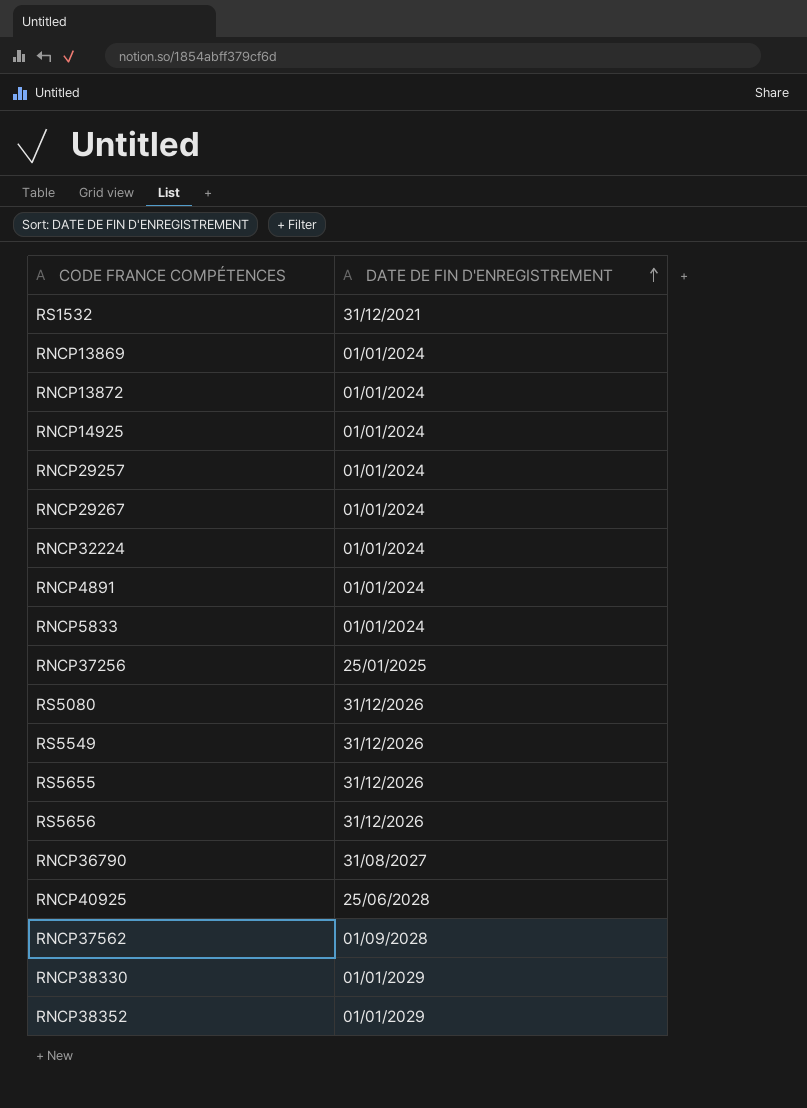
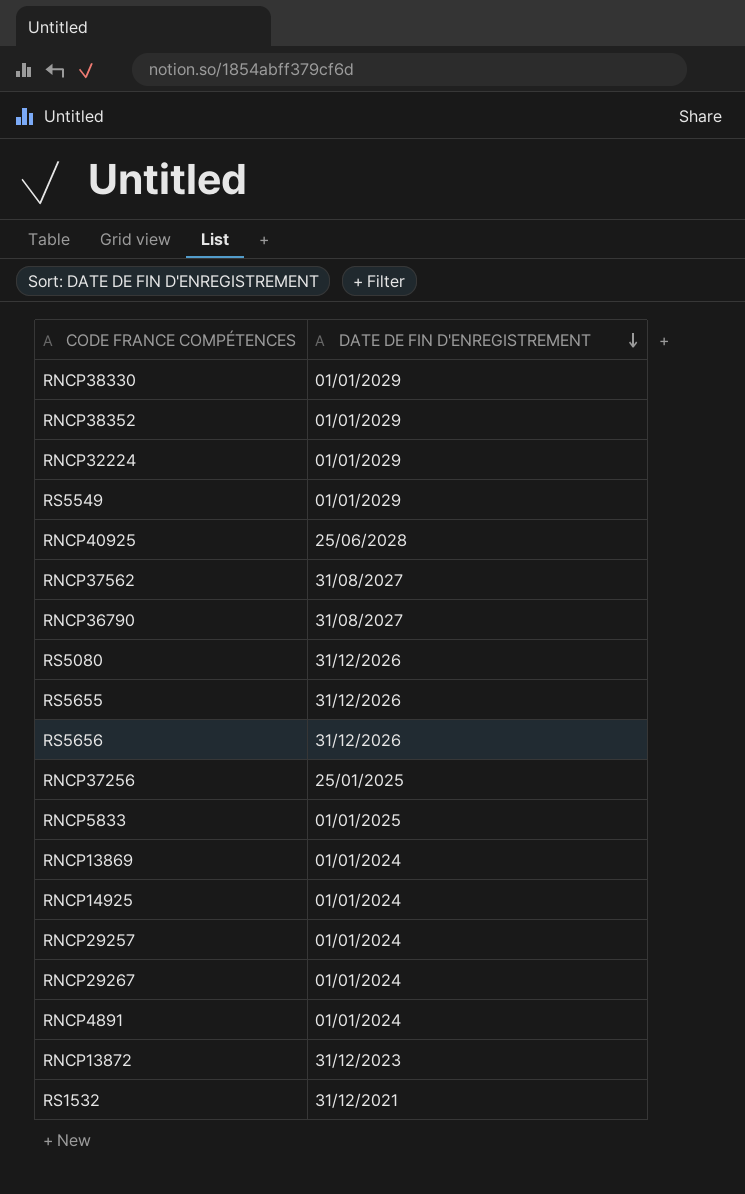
row order: DATE DE FIN D'ENREGISTREMENT ascending -> DATE DE FIN D'ENREGISTREMENT descending
RNCP32224 | DATE DE FIN D'ENREGISTREMENT: 01/01/2024 -> 01/01/2029
RS5549 | DATE DE FIN D'ENREGISTREMENT: 31/12/2026 -> 01/01/2029
RNCP37562 | DATE DE FIN D'ENREGISTREMENT: 01/09/2028 -> 31/08/2027
RNCP5833 | DATE DE FIN D'ENREGISTREMENT: 01/01/2024 -> 01/01/2025
RNCP13872 | DATE DE FIN D'ENREGISTREMENT: 01/01/2024 -> 31/12/2023

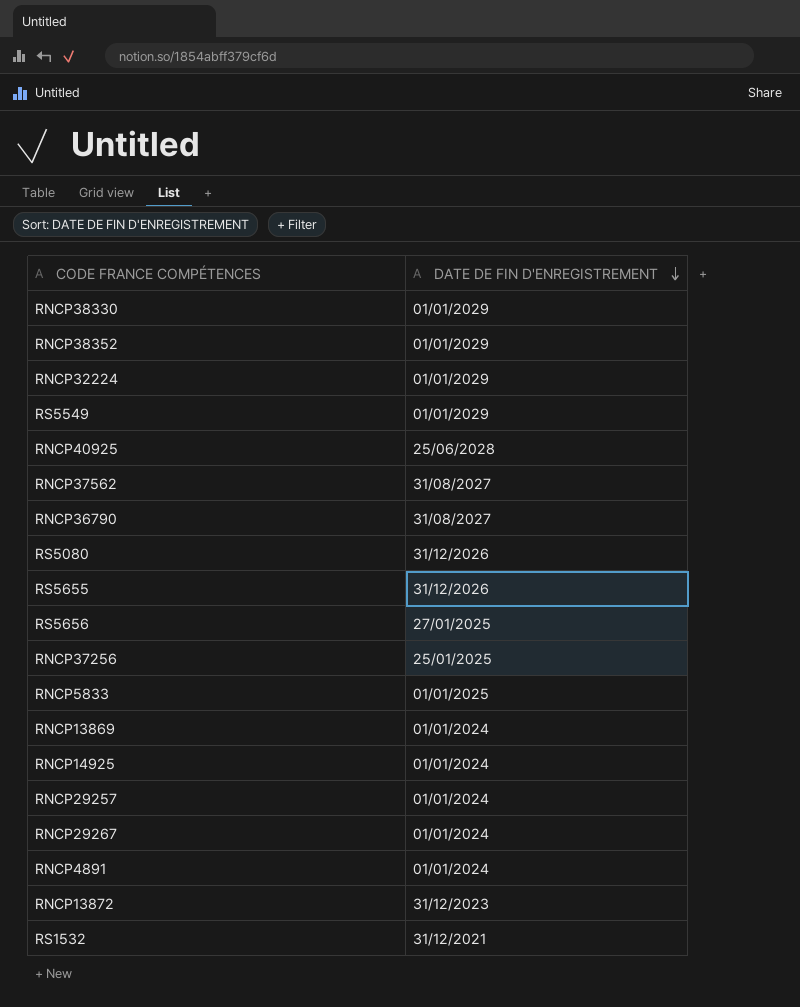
RS5656 | DATE DE FIN D'ENREGISTREMENT: 31/12/2026 -> 27/01/2025

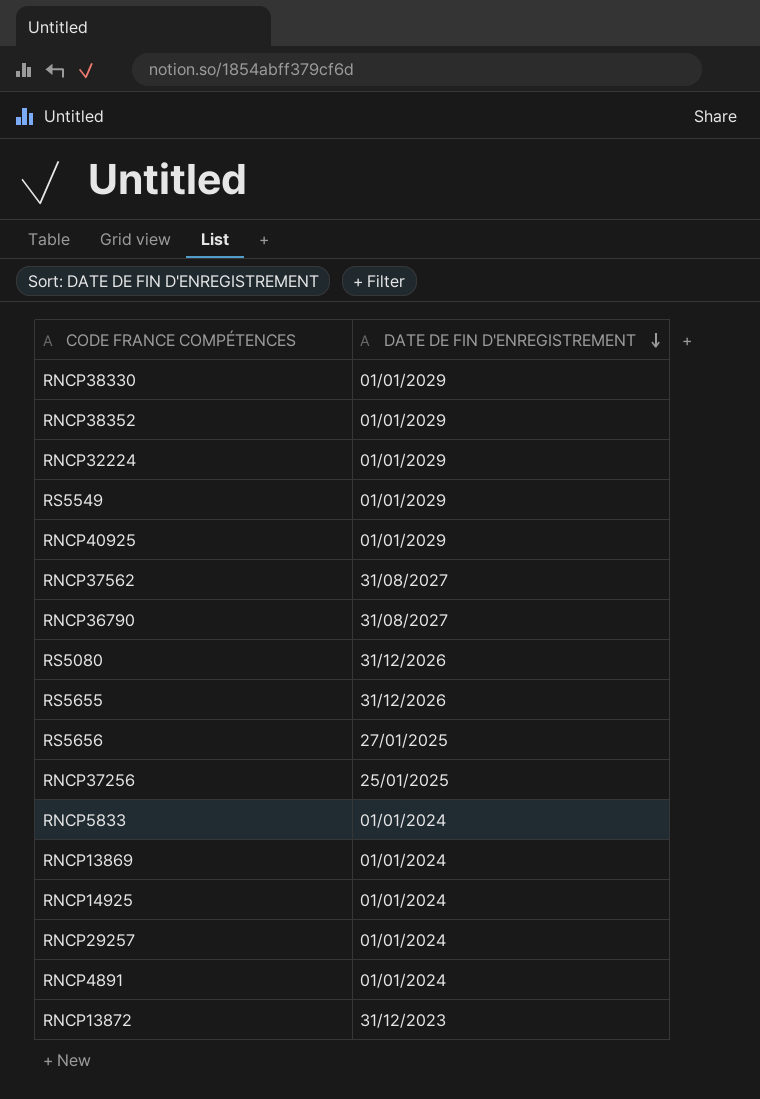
row RNCP29267: 01/01/2024 -> none
row RS1532: 31/12/2021 -> none
RNCP40925 | DATE DE FIN D'ENREGISTREMENT: 25/06/2028 -> 01/01/2029
RNCP5833 | DATE DE FIN D'ENREGISTREMENT: 01/01/2025 -> 01/01/2024

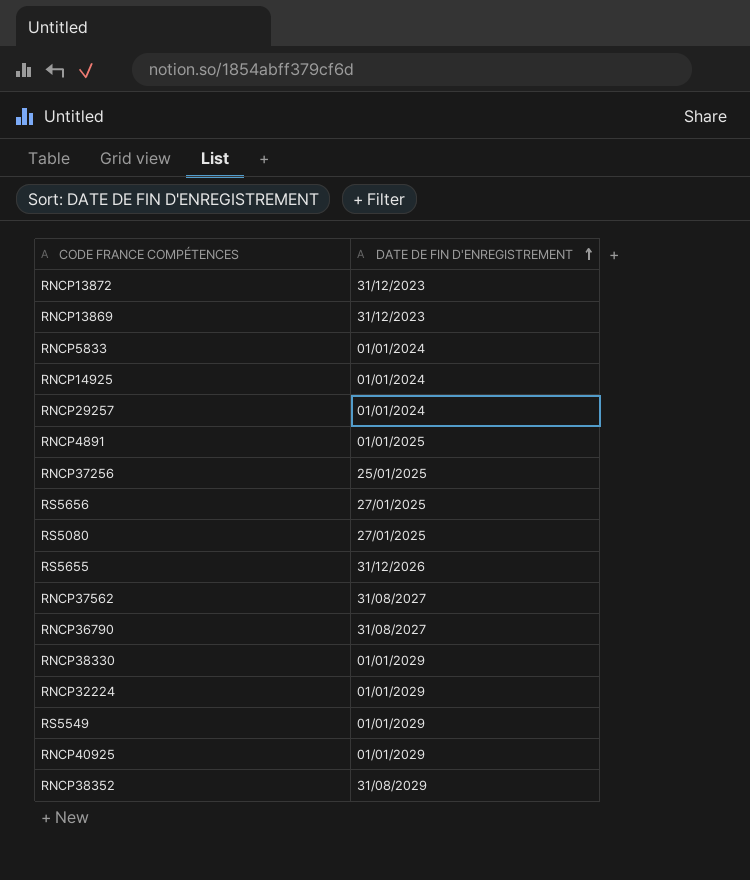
row order: DATE DE FIN D'ENREGISTREMENT descending -> DATE DE FIN D'ENREGISTREMENT ascending
RNCP13869 | DATE DE FIN D'ENREGISTREMENT: 01/01/2024 -> 31/12/2023
RNCP4891 | DATE DE FIN D'ENREGISTREMENT: 01/01/2024 -> 01/01/2025
RS5080 | DATE DE FIN D'ENREGISTREMENT: 31/12/2026 -> 27/01/2025
RNCP38352 | DATE DE FIN D'ENREGISTREMENT: 01/01/2029 -> 31/08/2029

